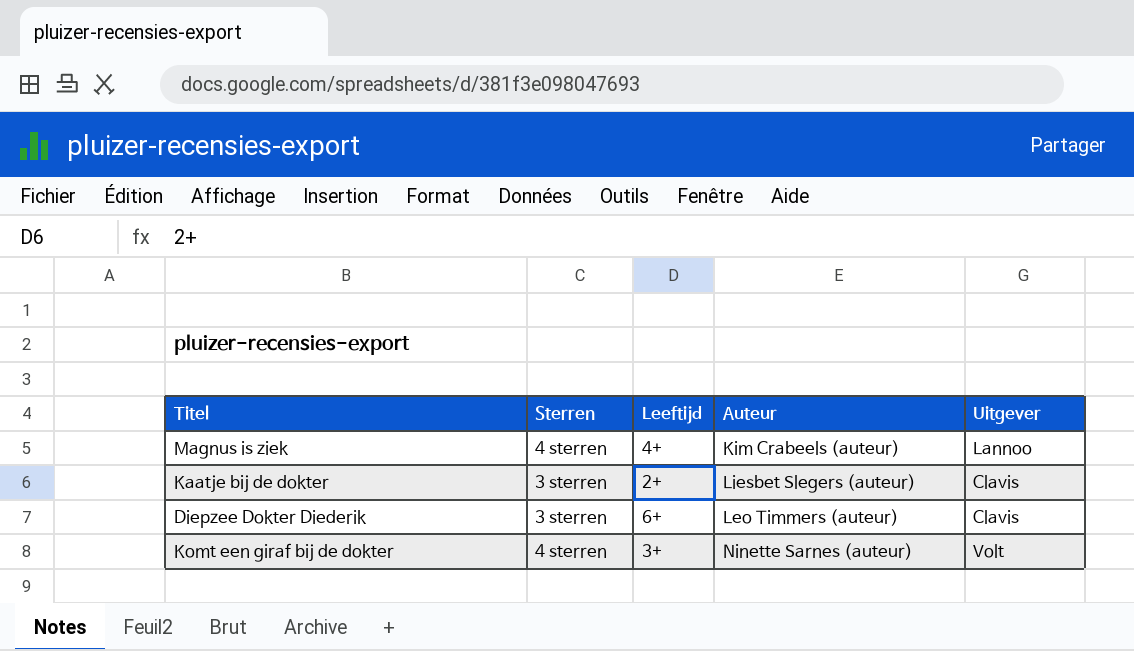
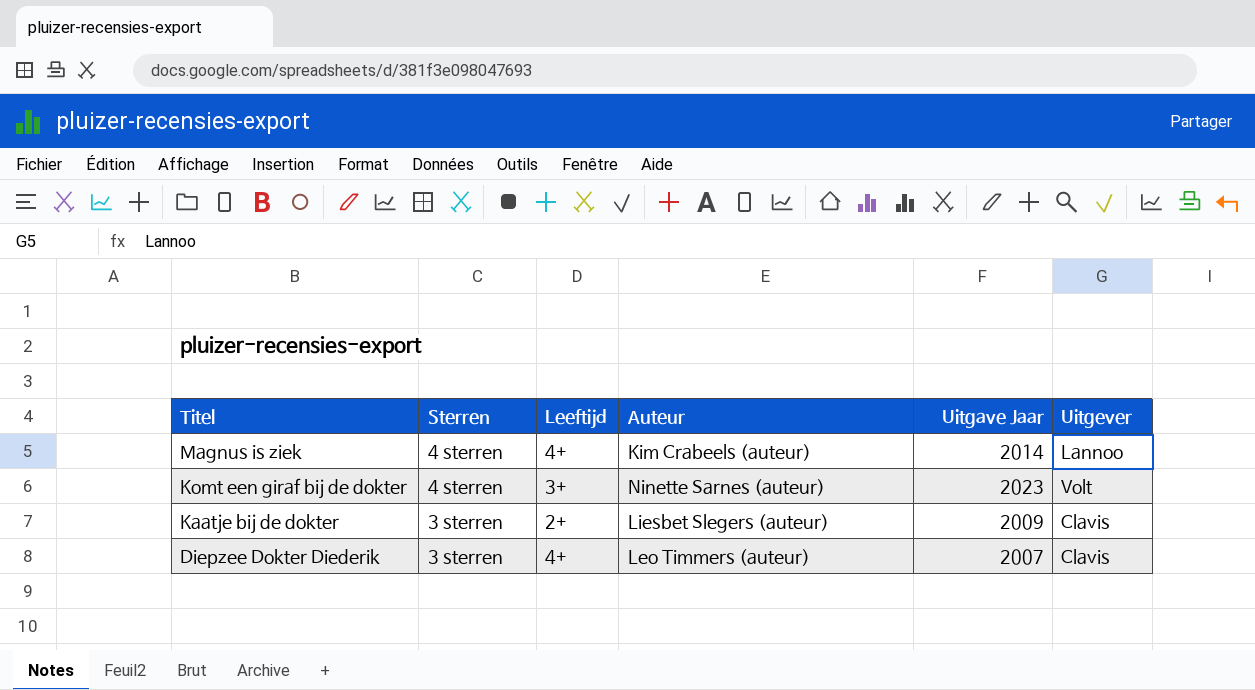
row order: none -> Titel descending
column Uitgave Jaar | position: none -> 5
Diepzee Dokter Diederik | Leeftijd: 6+ -> 4+

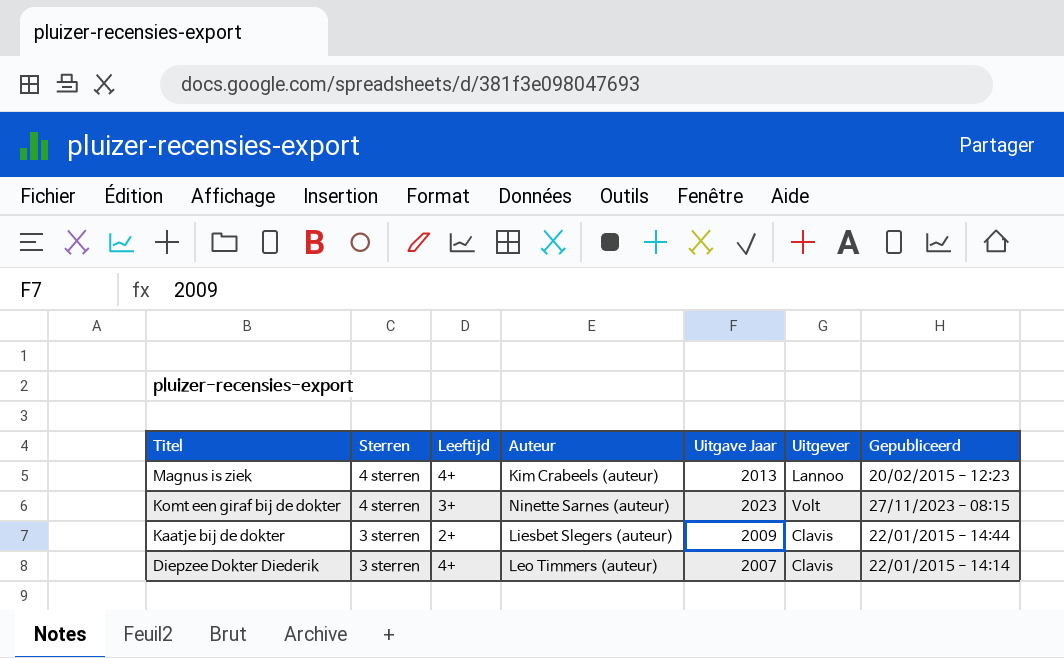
column Gepubliceerd | position: none -> 7
Magnus is ziek | Uitgave Jaar: 2014 -> 2013

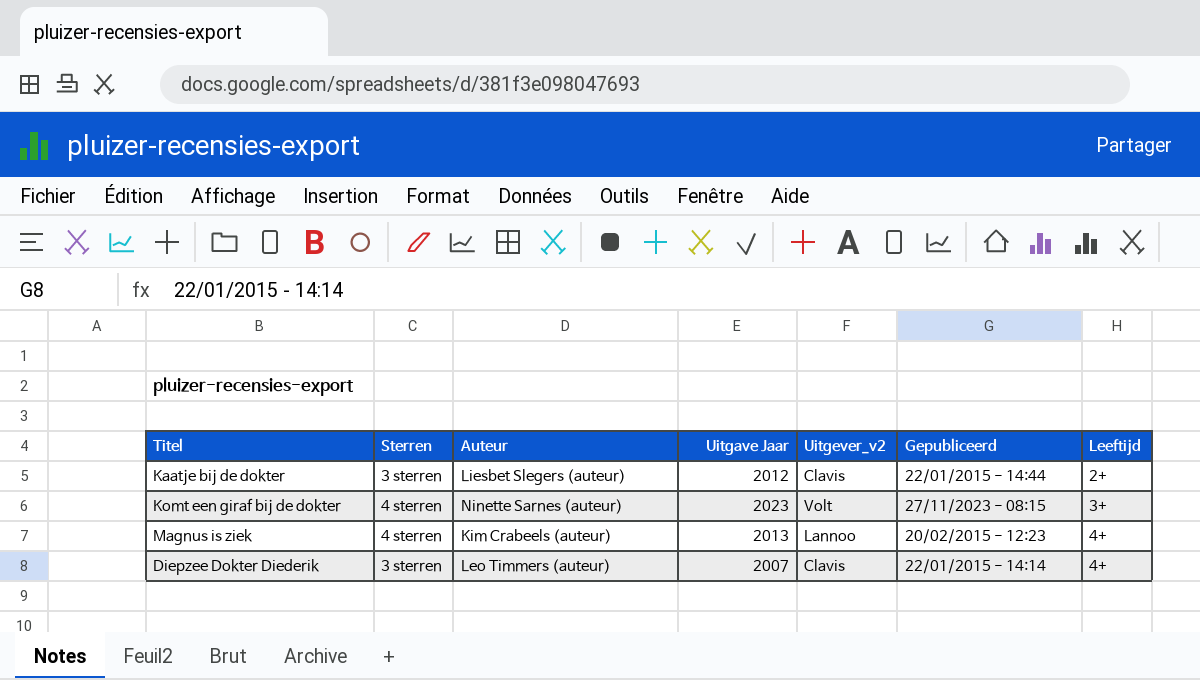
row order: Titel descending -> Leeftijd ascending
column name: Uitgever -> Uitgever_v2
column Leeftijd | position: 3 -> 7
Kaatje bij de dokter | Uitgave Jaar: 2009 -> 2012

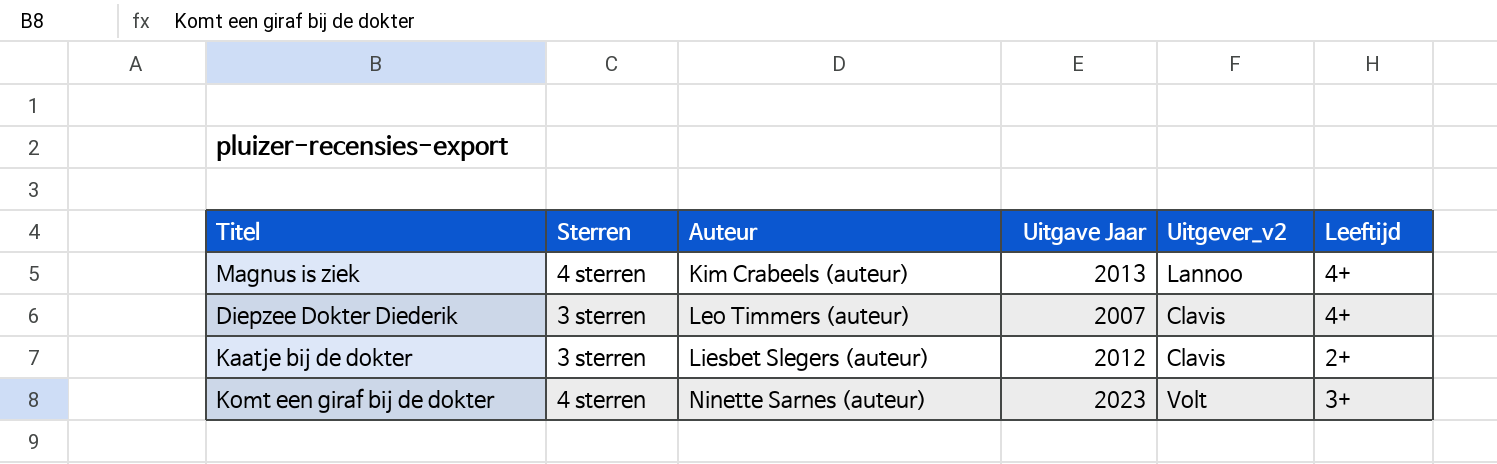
row order: Leeftijd ascending -> Auteur ascending
column Gepubliceerd | position: 6 -> none

